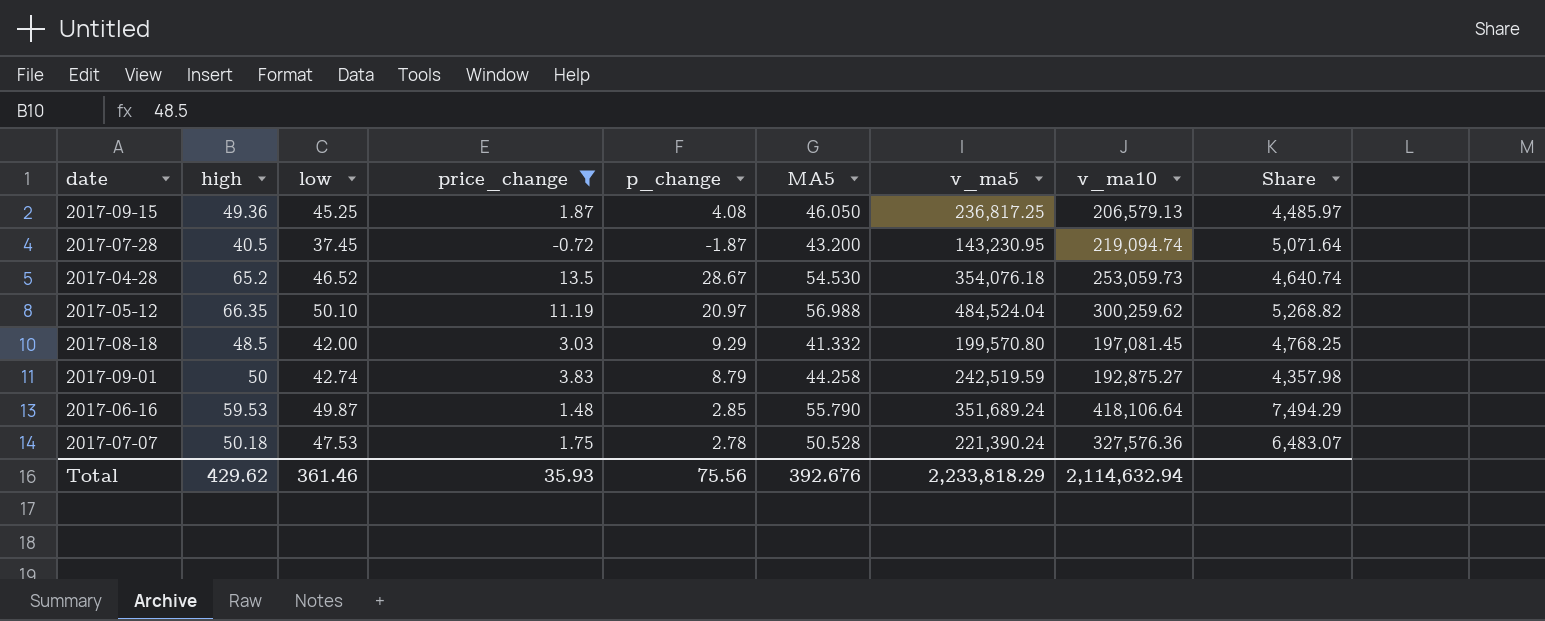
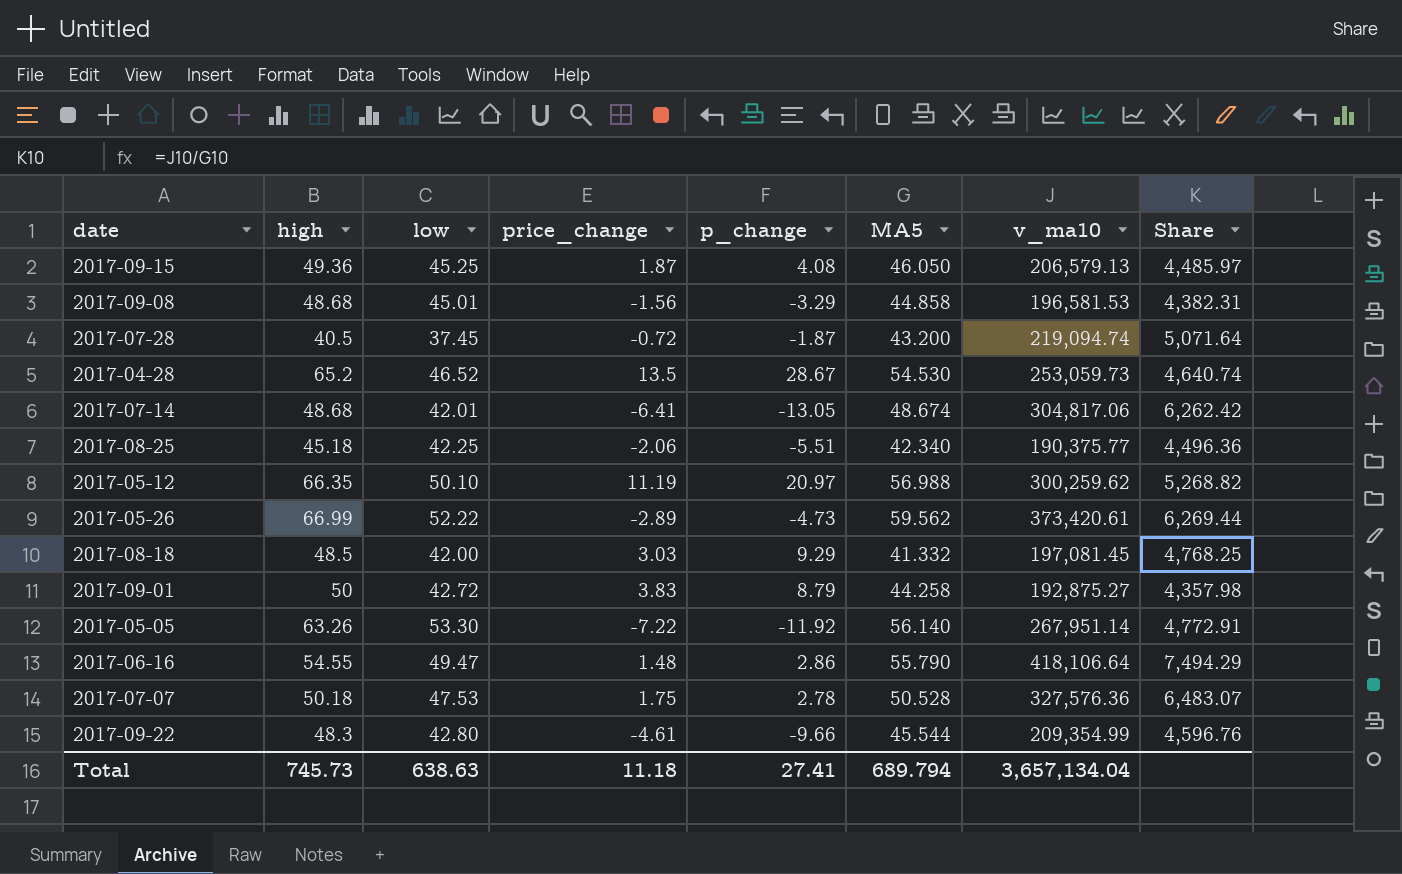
filter: price_change >= -0.72 -> none
column v_ma5 | position: 7 -> none
2017-09-01 | low: 42.74 -> 42.72
2017-06-16 | high: 59.53 -> 54.55
2017-06-16 | low: 49.87 -> 49.47
2017-06-16 | p_change: 2.85 -> 2.86
Total | high: 429.62 -> 745.73
Total | low: 361.46 -> 638.63
Total | price_change: 35.93 -> 11.18
Total | p_change: 75.56 -> 27.41
Total | MA5: 392.676 -> 689.794
Total | v_ma10: 2,114,632.94 -> 3,657,134.04

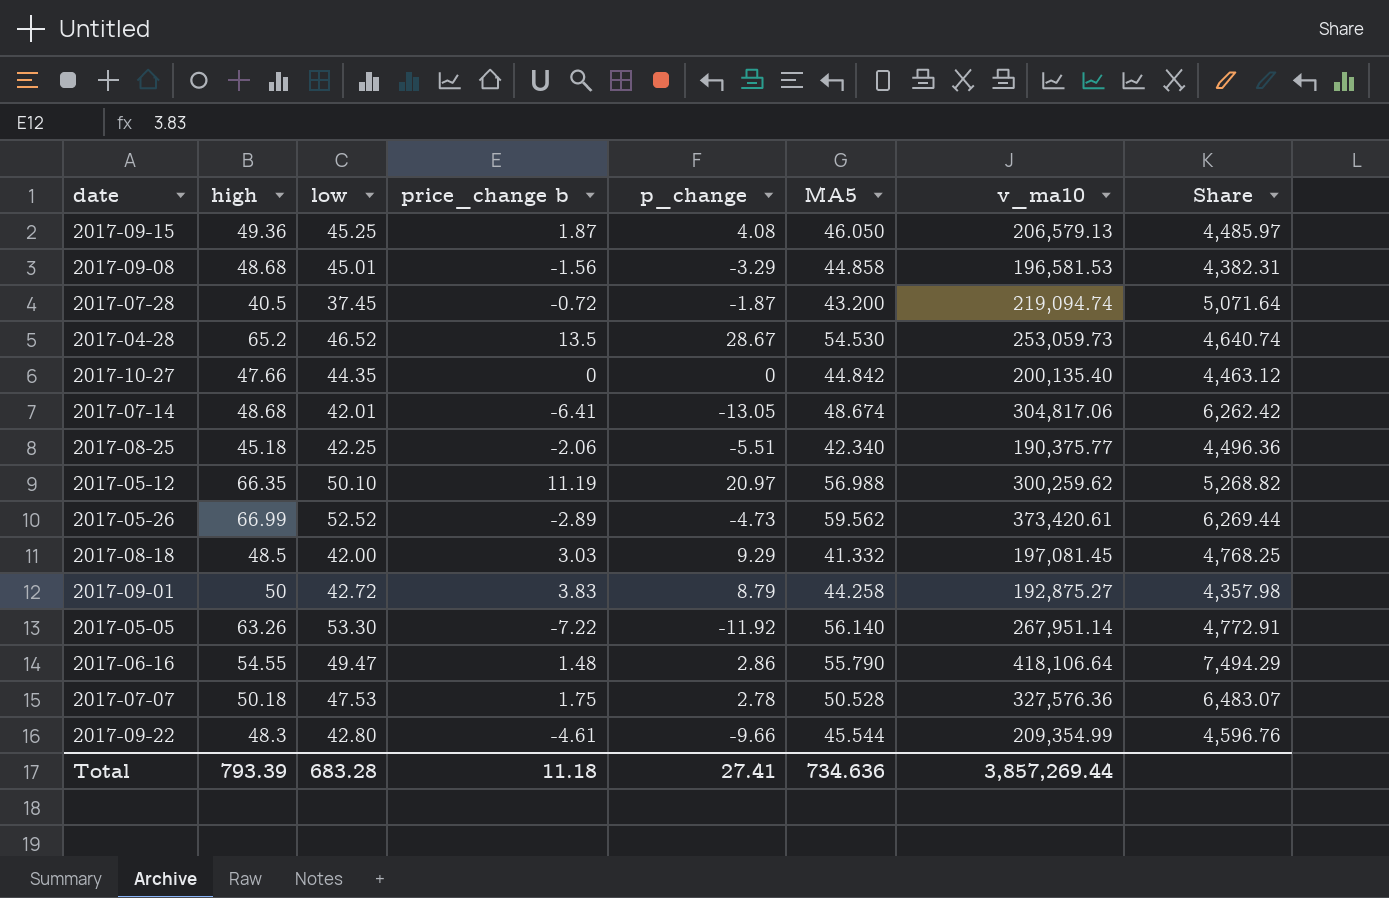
column name: price_change -> price_change b
row 2017-10-27: none -> 47.66 | 44.35 | 0 | 0 | 44.842 | 200,135.40 | 4,463.12
2017-05-26 | low: 52.22 -> 52.52
Total | high: 745.73 -> 793.39
Total | low: 638.63 -> 683.28
Total | MA5: 689.794 -> 734.636
Total | v_ma10: 3,657,134.04 -> 3,857,269.44

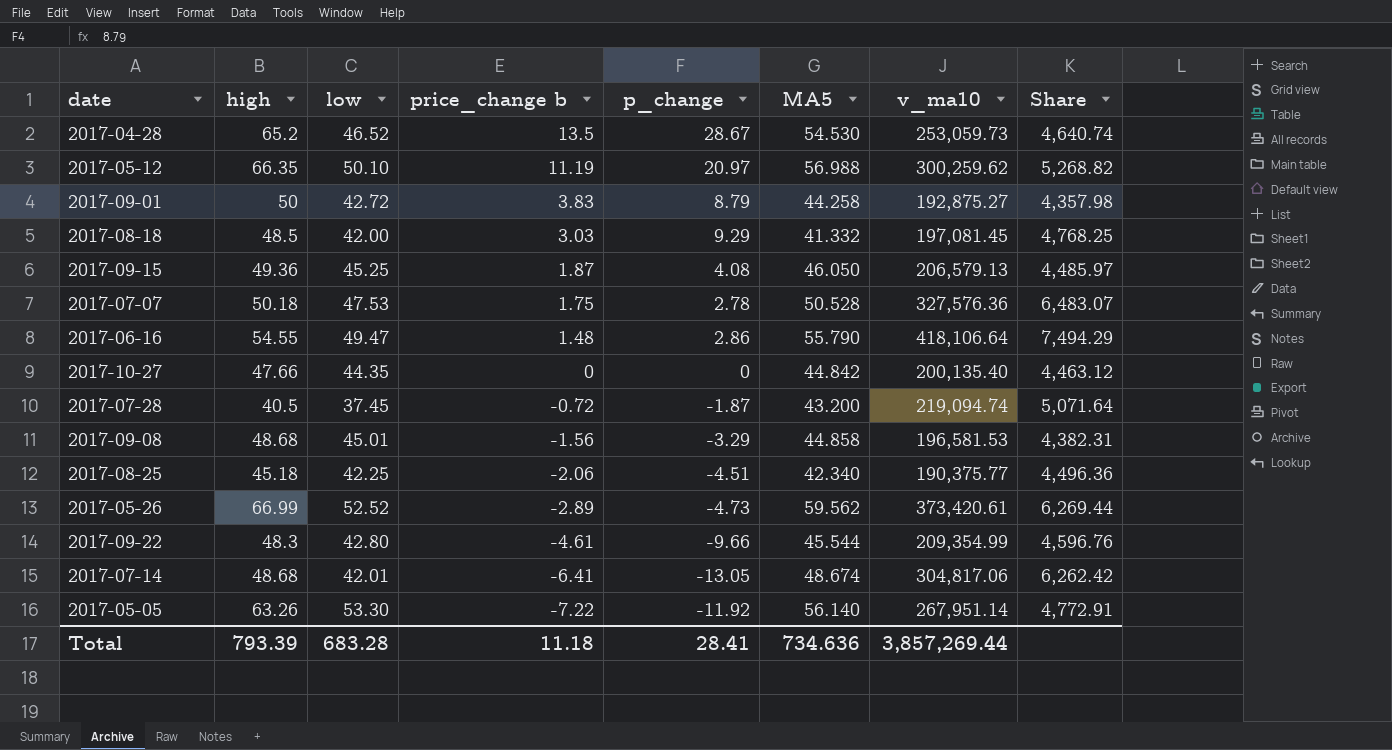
row order: none -> price_change b descending
2017-08-25 | p_change: -5.51 -> -4.51
Total | p_change: 27.41 -> 28.41

